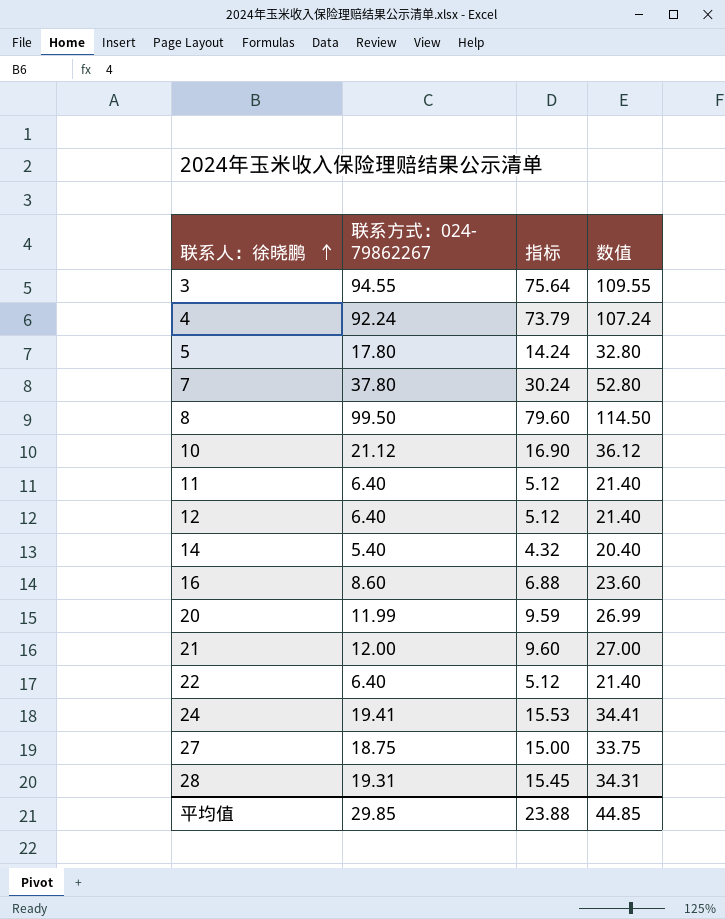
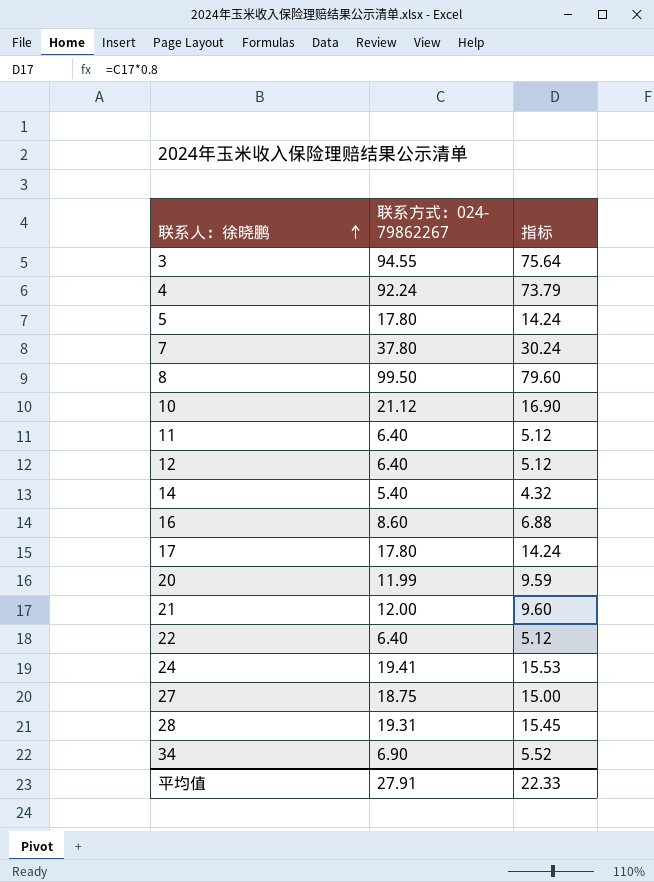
column 数值 | formula: [联系方式：024- 79862267] + 15 -> none
row 17: none -> 17.80 | 14.24
row 34: none -> 6.90 | 5.52
平均值 | 联系方式：024- 79862267: 29.85 -> 27.91
平均值 | 指标: 23.88 -> 22.33

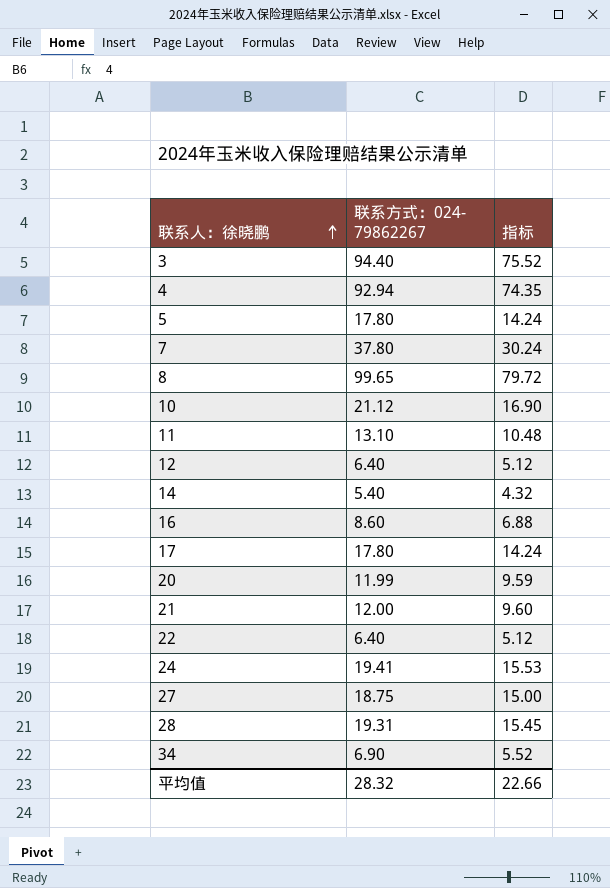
3 | 联系方式：024- 79862267: 94.55 -> 94.40
3 | 指标: 75.64 -> 75.52
4 | 联系方式：024- 79862267: 92.24 -> 92.94
4 | 指标: 73.79 -> 74.35
8 | 联系方式：024- 79862267: 99.50 -> 99.65
8 | 指标: 79.60 -> 79.72
11 | 联系方式：024- 79862267: 6.40 -> 13.10
11 | 指标: 5.12 -> 10.48
平均值 | 联系方式：024- 79862267: 27.91 -> 28.32
平均值 | 指标: 22.33 -> 22.66

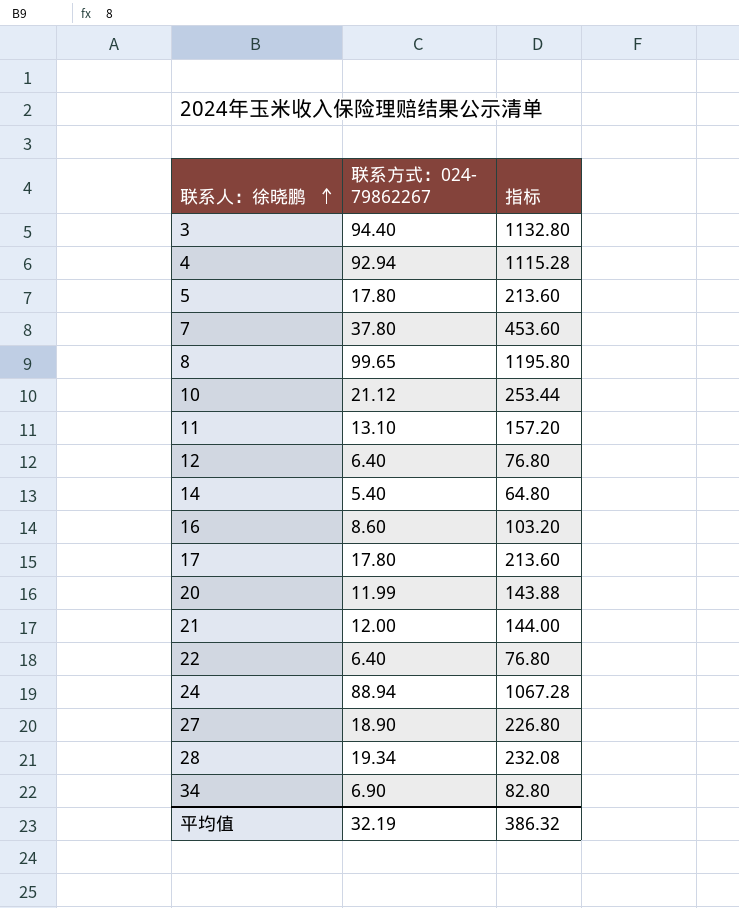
column 指标 | formula: [联系方式：024- 79862267] * 0.8 -> [联系方式：024- 79862267] * 12
24 | 联系方式：024- 79862267: 19.41 -> 88.94
27 | 联系方式：024- 79862267: 18.75 -> 18.90
28 | 联系方式：024- 79862267: 19.31 -> 19.34
平均值 | 联系方式：024- 79862267: 28.32 -> 32.19
平均值 | 指标: 22.66 -> 386.32

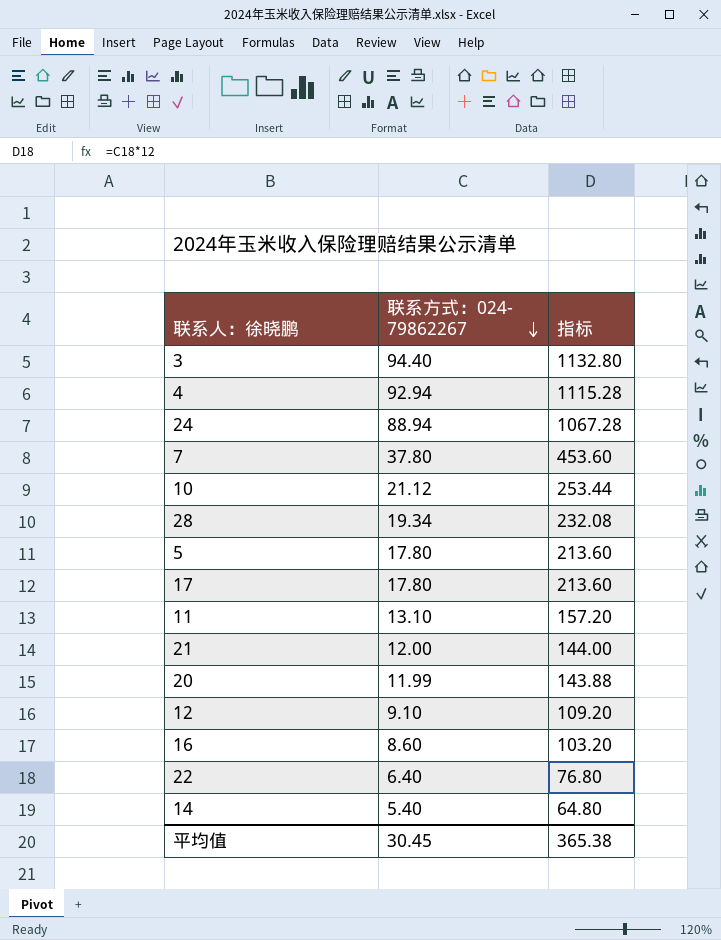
row order: 联系人：徐晓鹏 ascending -> 联系方式：024- 79862267 descending
row 8: 99.65 | 1195.80 -> none
row 27: 18.90 | 226.80 -> none
row 34: 6.90 | 82.80 -> none
12 | 联系方式：024- 79862267: 6.40 -> 9.10
12 | 指标: 76.80 -> 109.20
平均值 | 联系方式：024- 79862267: 32.19 -> 30.45
平均值 | 指标: 386.32 -> 365.38

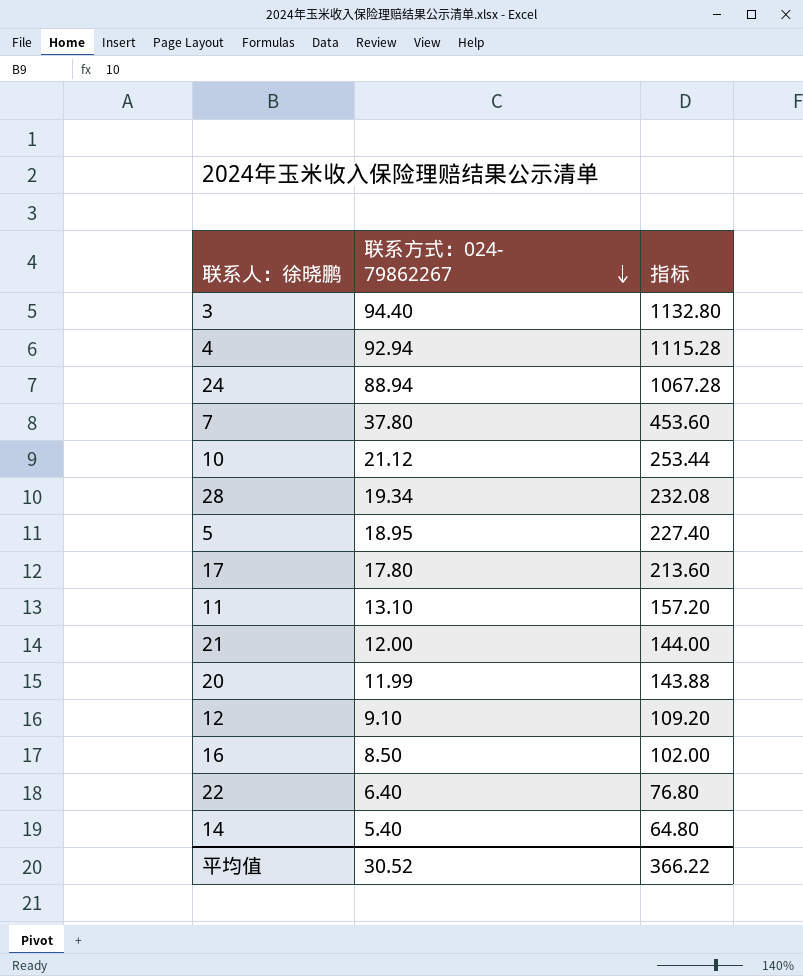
5 | 联系方式：024- 79862267: 17.80 -> 18.95
5 | 指标: 213.60 -> 227.40
16 | 联系方式：024- 79862267: 8.60 -> 8.50
16 | 指标: 103.20 -> 102.00
平均值 | 联系方式：024- 79862267: 30.45 -> 30.52
平均值 | 指标: 365.38 -> 366.22

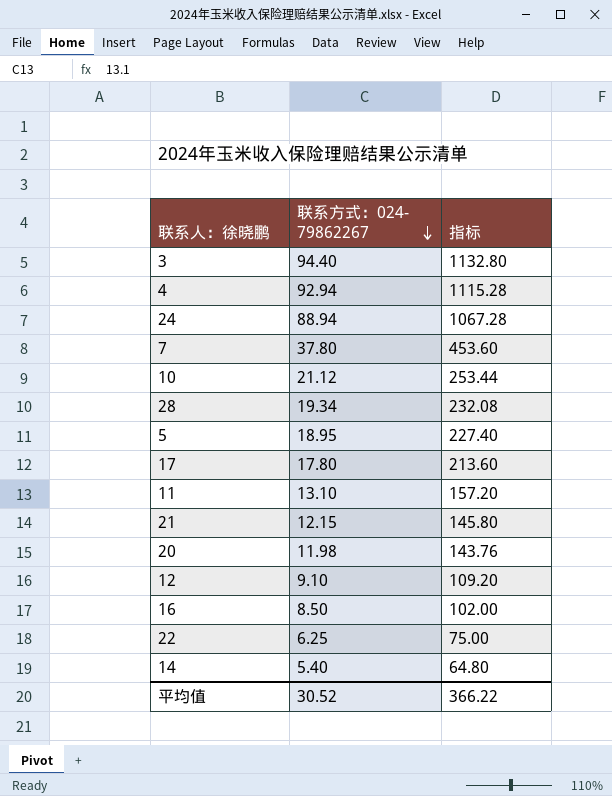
21 | 联系方式：024- 79862267: 12.00 -> 12.15
21 | 指标: 144.00 -> 145.80
20 | 联系方式：024- 79862267: 11.99 -> 11.98
20 | 指标: 143.88 -> 143.76
22 | 联系方式：024- 79862267: 6.40 -> 6.25
22 | 指标: 76.80 -> 75.00

